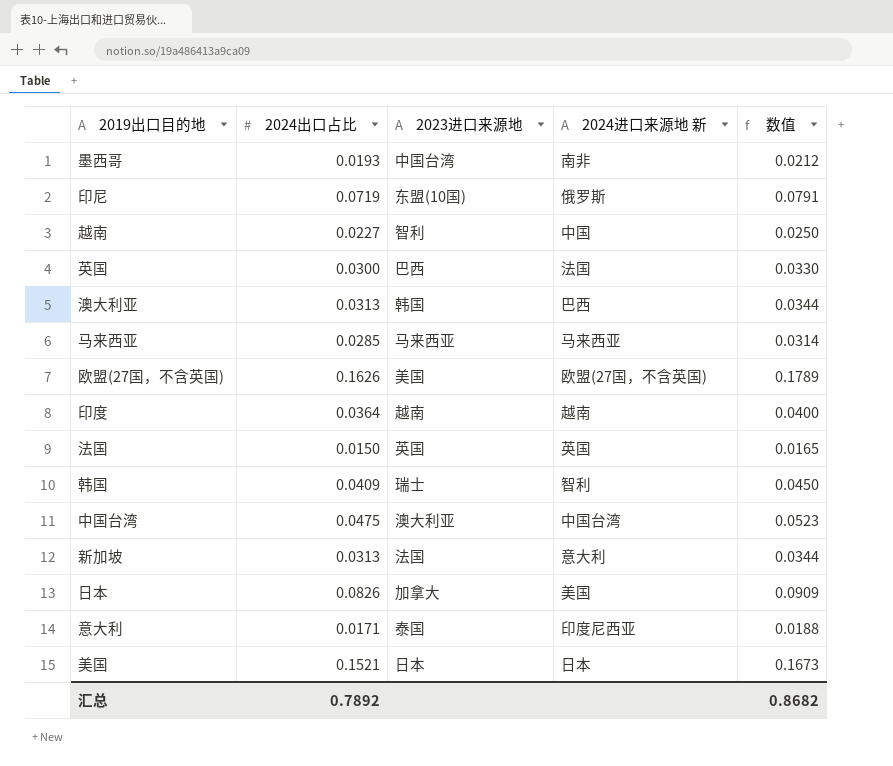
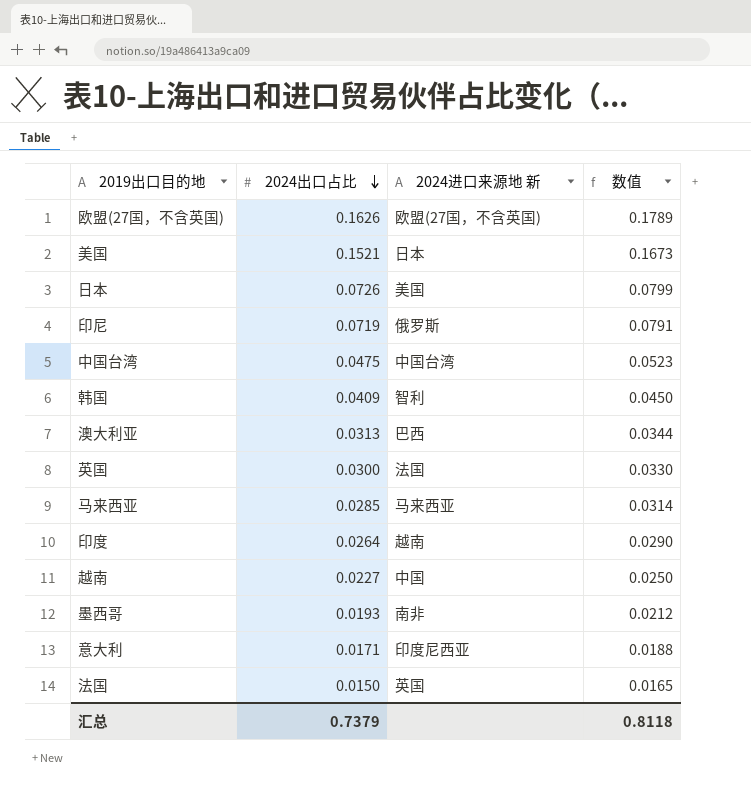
row order: none -> 2024出口占比 descending
column 2023进口来源地 | position: 3 -> none
row 新加坡: 0.0313 | 法国 | 意大利 | 0.0344 -> none
日本 | 2024出口占比: 0.0826 -> 0.0726
日本 | 数值: 0.0909 -> 0.0799
印度 | 2024出口占比: 0.0364 -> 0.0264
印度 | 数值: 0.0400 -> 0.0290
汇总 | 2024出口占比: 0.7892 -> 0.7379
汇总 | 数值: 0.8682 -> 0.8118

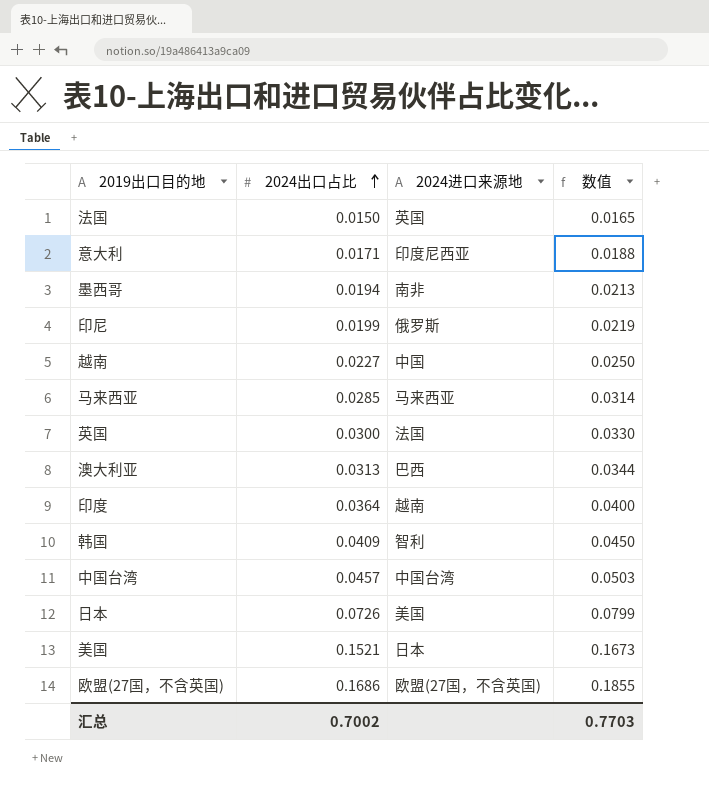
row order: 2024出口占比 descending -> 2024出口占比 ascending
column name: 2024进口来源地 新 -> 2024进口来源地
墨西哥 | 2024出口占比: 0.0193 -> 0.0194
墨西哥 | 数值: 0.0212 -> 0.0213
印尼 | 2024出口占比: 0.0719 -> 0.0199
印尼 | 数值: 0.0791 -> 0.0219
印度 | 2024出口占比: 0.0264 -> 0.0364
印度 | 数值: 0.0290 -> 0.0400
中国台湾 | 2024出口占比: 0.0475 -> 0.0457
中国台湾 | 数值: 0.0523 -> 0.0503
欧盟(27国，不含英国) | 2024出口占比: 0.1626 -> 0.1686
欧盟(27国，不含英国) | 数值: 0.1789 -> 0.1855
汇总 | 2024出口占比: 0.7379 -> 0.7002
汇总 | 数值: 0.8118 -> 0.7703

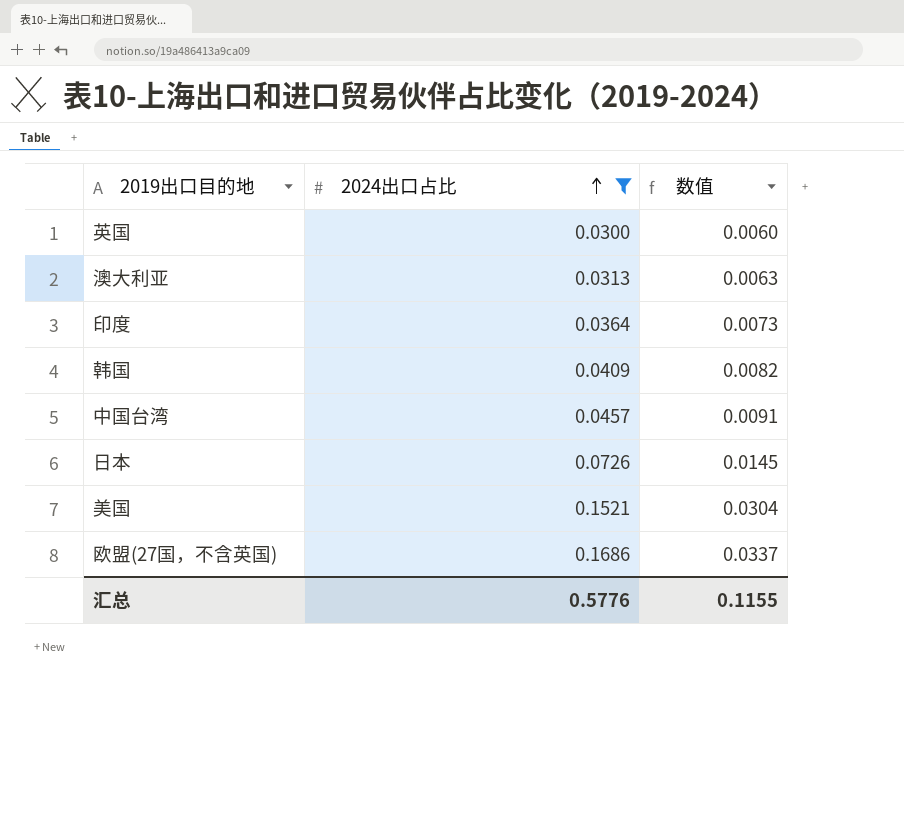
filter: none -> 2024出口占比 >= 0.0300
column 2024进口来源地 | position: 3 -> none
column 数值 | formula: [2024出口占比] * 1.1 -> [2024出口占比] * 0.2
汇总 | 2024出口占比: 0.7002 -> 0.5776
汇总 | 数值: 0.7703 -> 0.1155

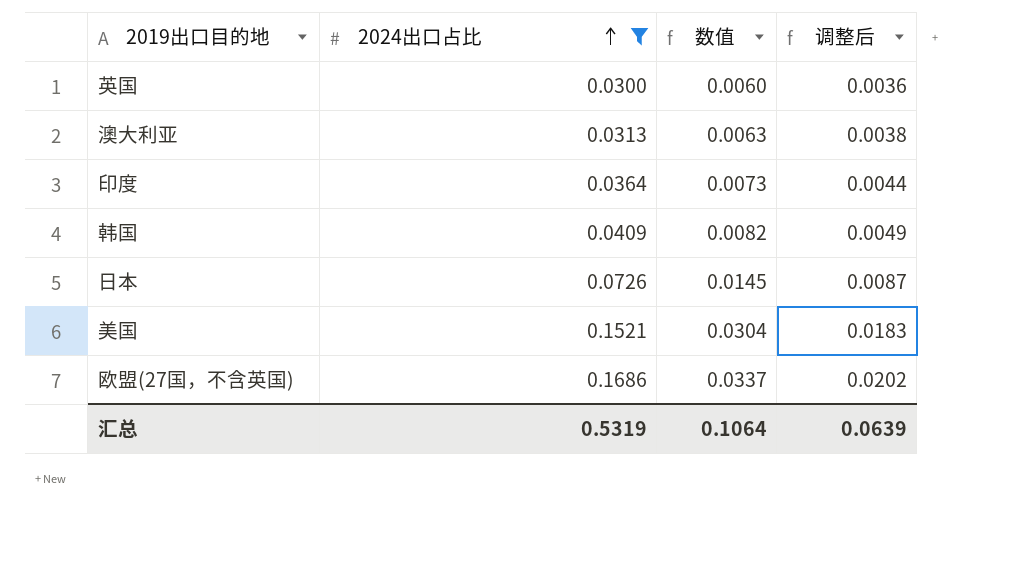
column 调整后 | formula: none -> [2024出口占比] * 0.12
row 中国台湾: 0.0457 | 0.0091 -> none
汇总 | 2024出口占比: 0.5776 -> 0.5319
汇总 | 数值: 0.1155 -> 0.1064

